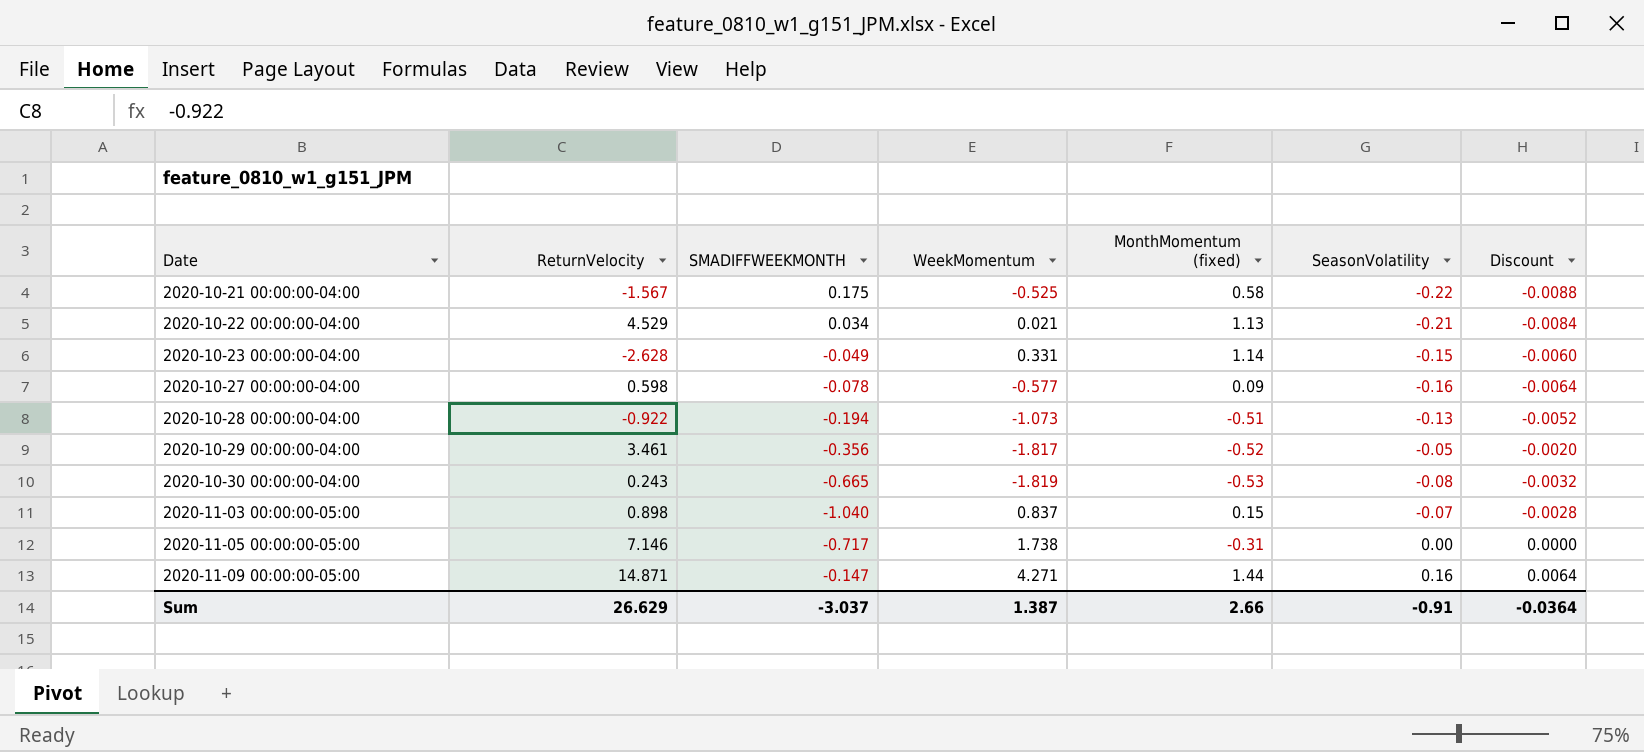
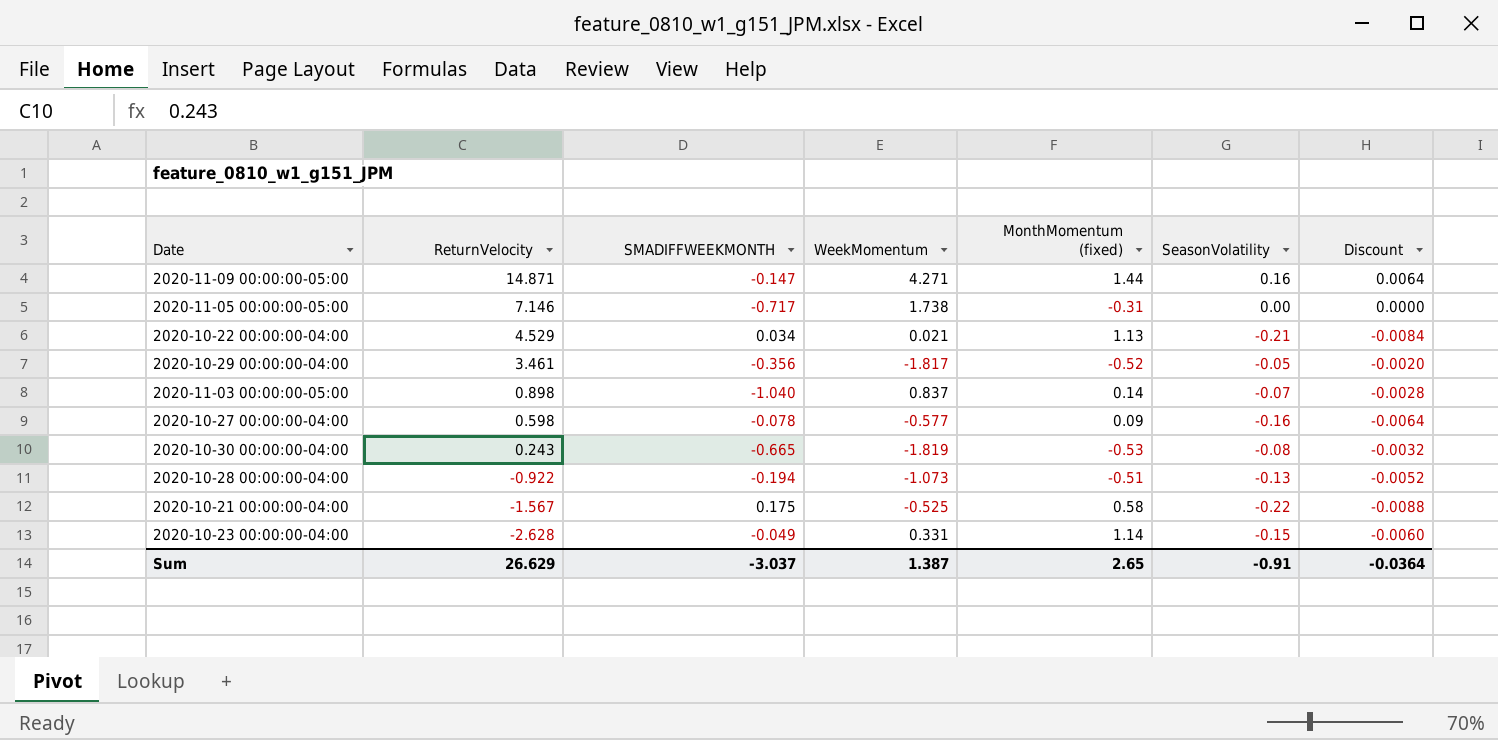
row order: Date ascending -> ReturnVelocity descending
2020-11-03 00:00:00-05:00 | MonthMomentum (fixed): 0.15 -> 0.14
Sum | MonthMomentum (fixed): 2.66 -> 2.65

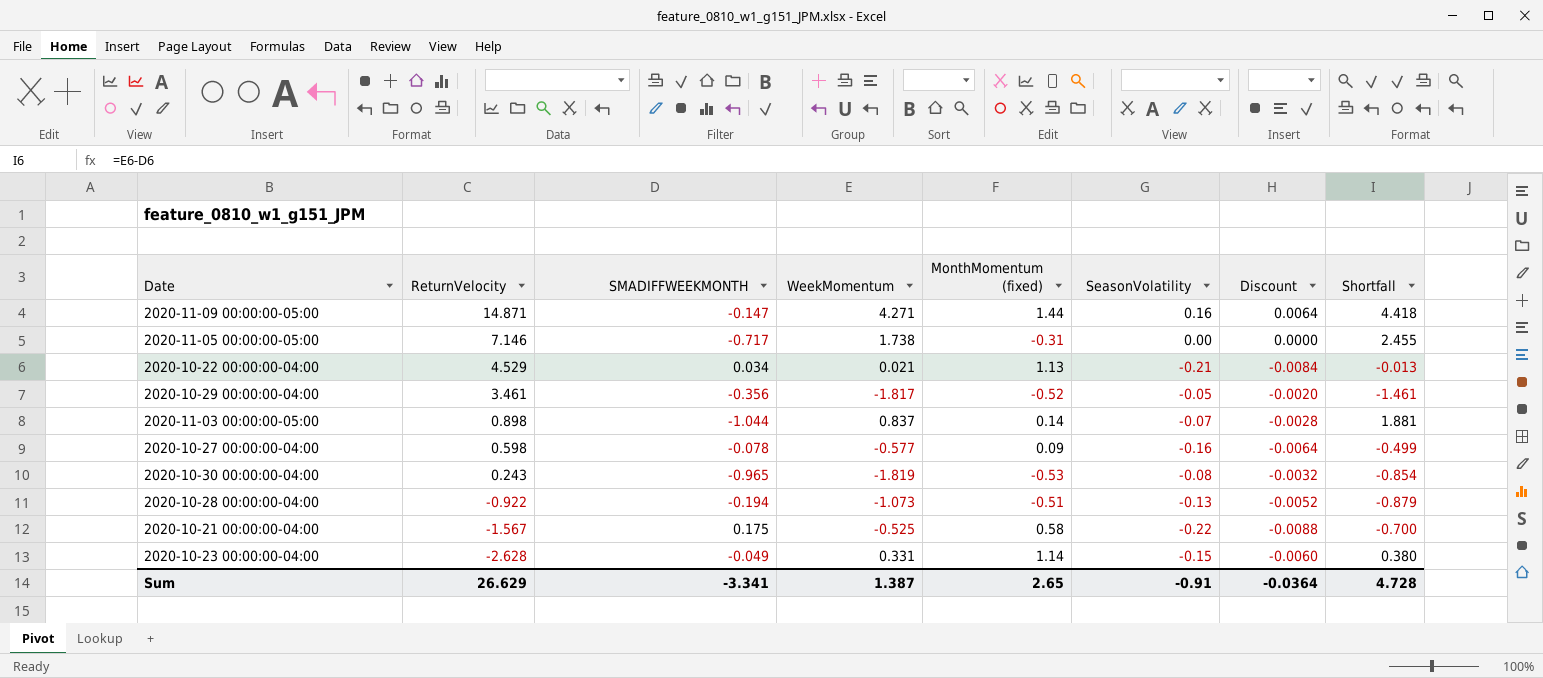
column Shortfall | formula: none -> [WeekMomentum] - [SMADIFFWEEKMONTH]
2020-11-03 00:00:00-05:00 | SMADIFFWEEKMONTH: -1.040 -> -1.044
2020-10-30 00:00:00-04:00 | SMADIFFWEEKMONTH: -0.665 -> -0.965
Sum | SMADIFFWEEKMONTH: -3.037 -> -3.341

